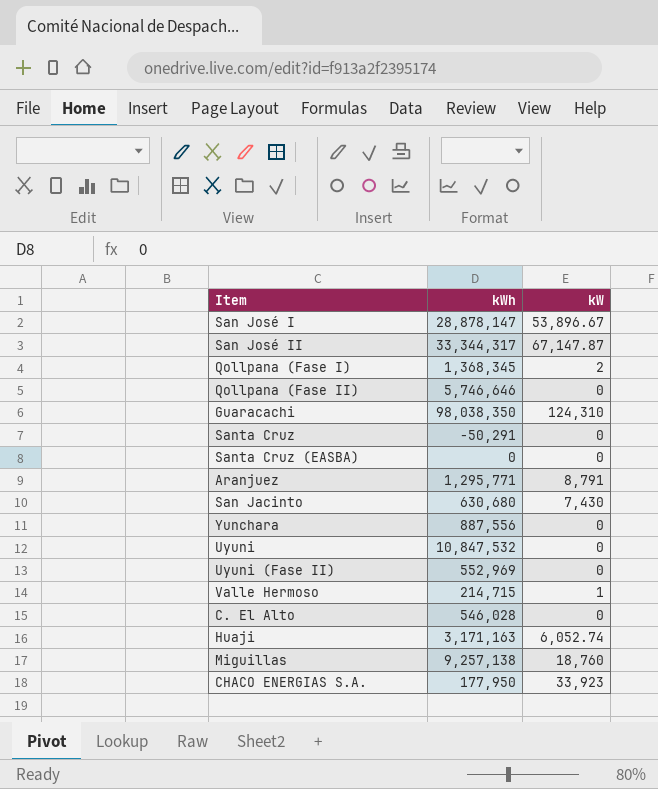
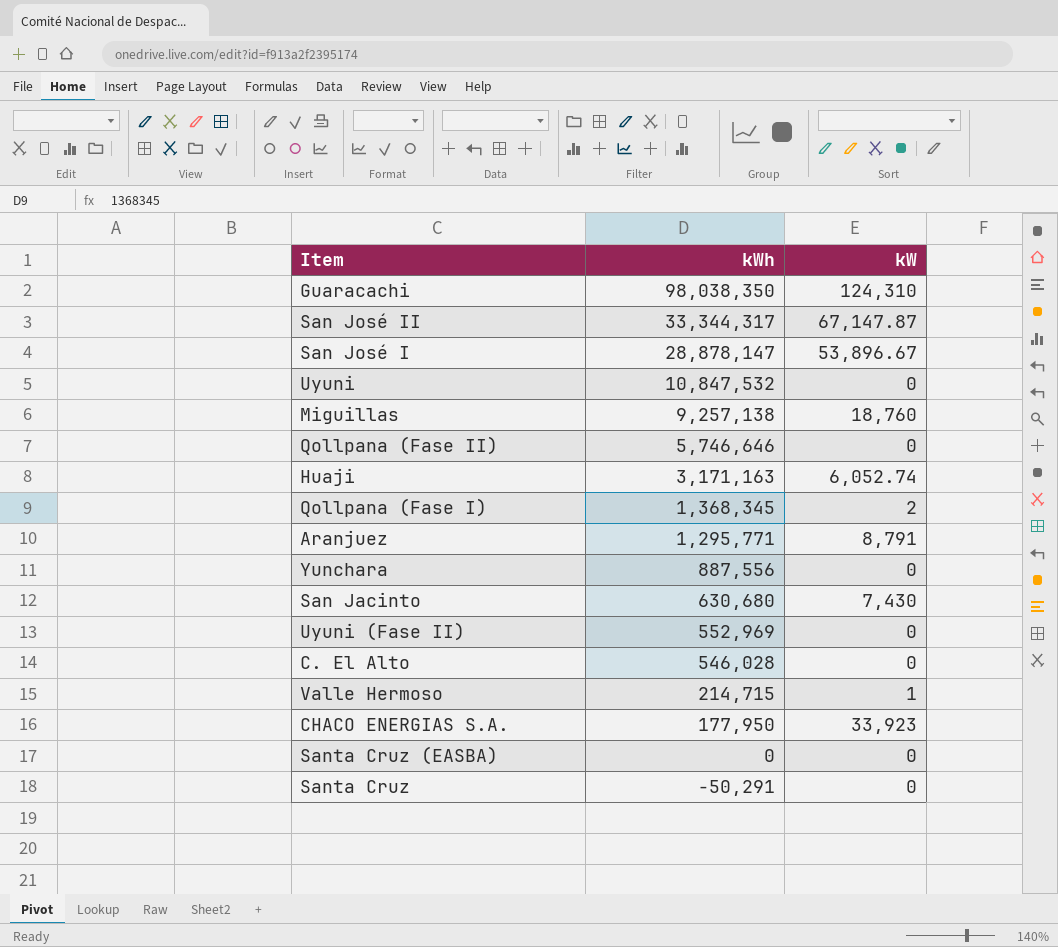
row order: none -> kWh descending

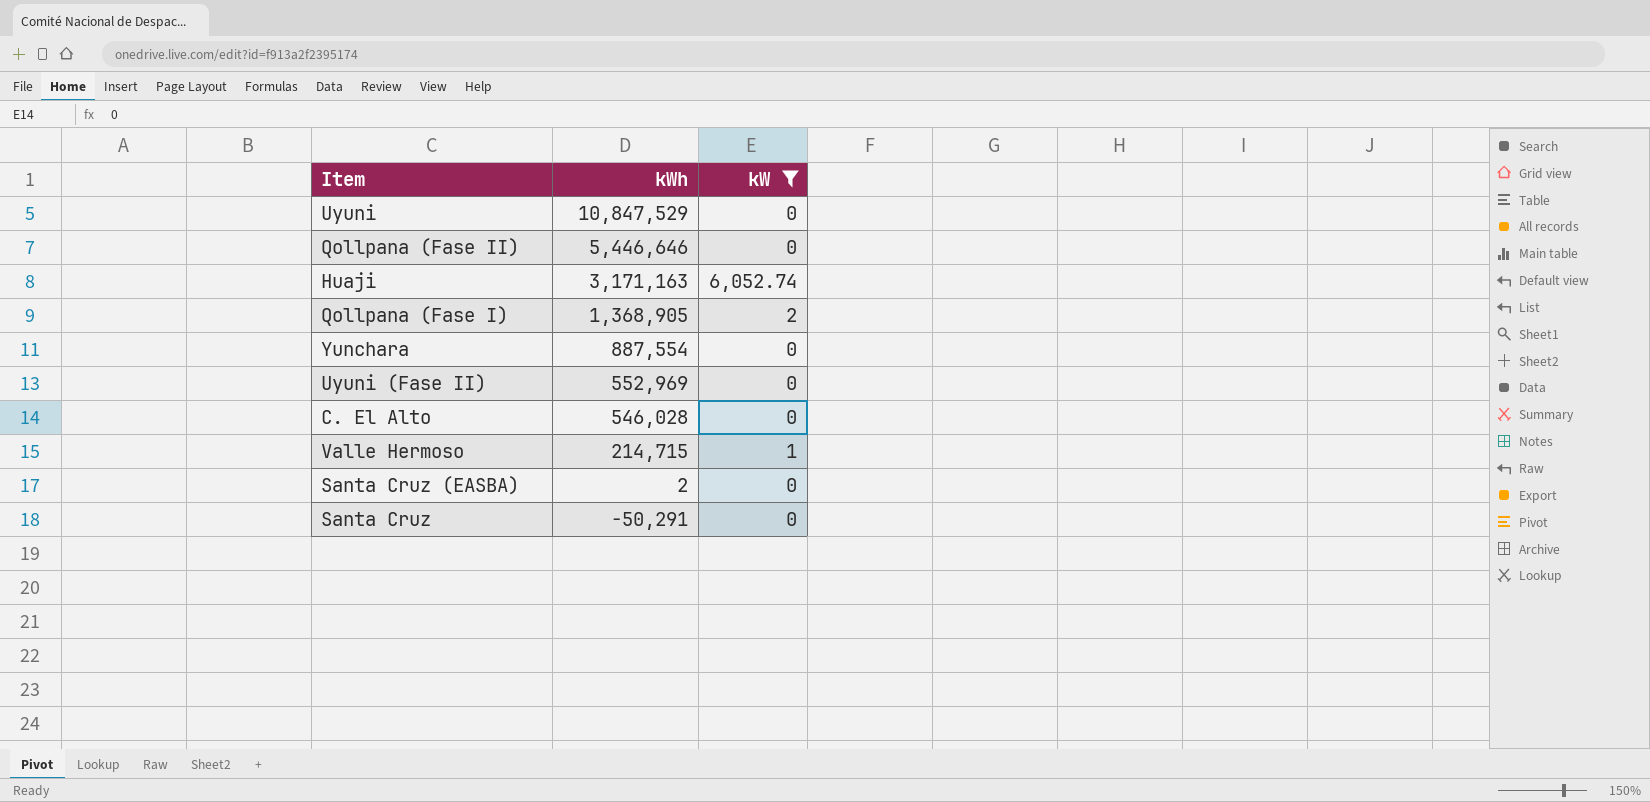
filter: none -> kW <= 6,052.74
Uyuni | kWh: 10,847,532 -> 10,847,529
Qollpana (Fase II) | kWh: 5,746,646 -> 5,446,646
Qollpana (Fase I) | kWh: 1,368,345 -> 1,368,905
Yunchara | kWh: 887,556 -> 887,554
Santa Cruz (EASBA) | kWh: 0 -> 2

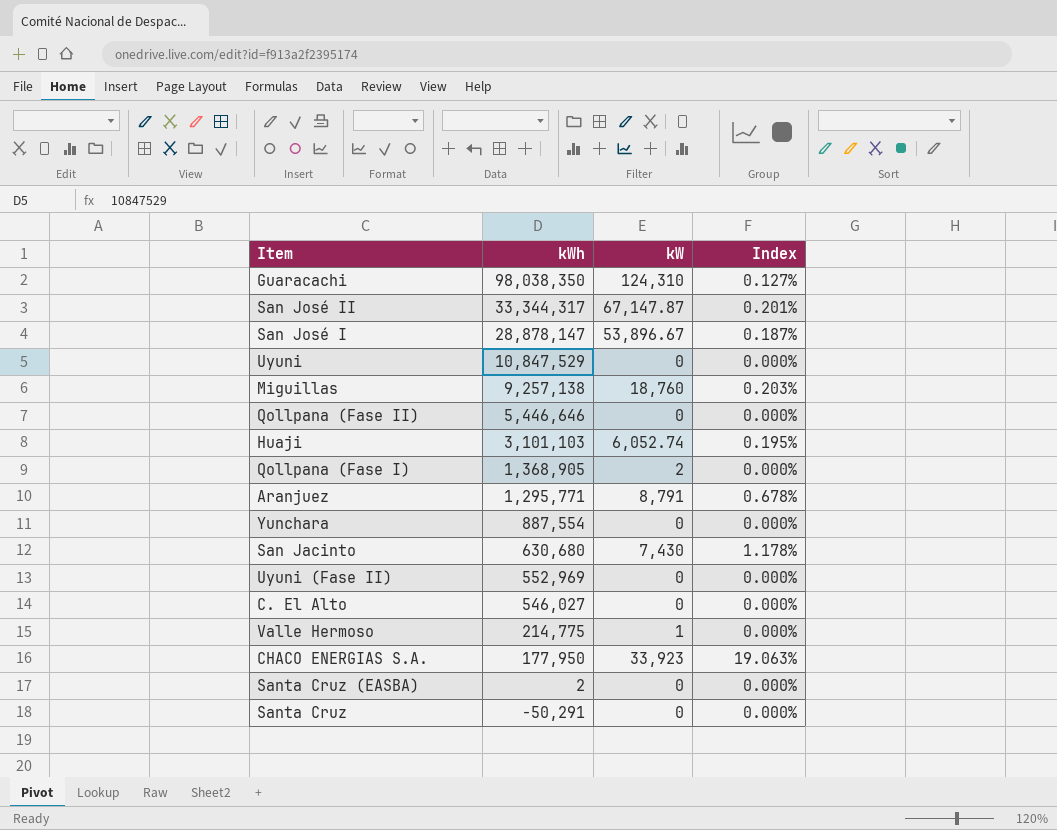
filter: kW <= 6,052.74 -> none
column Index | formula: none -> [kW] / [kWh]
Huaji | kWh: 3,171,163 -> 3,101,103
C. El Alto | kWh: 546,028 -> 546,027
Valle Hermoso | kWh: 214,715 -> 214,775

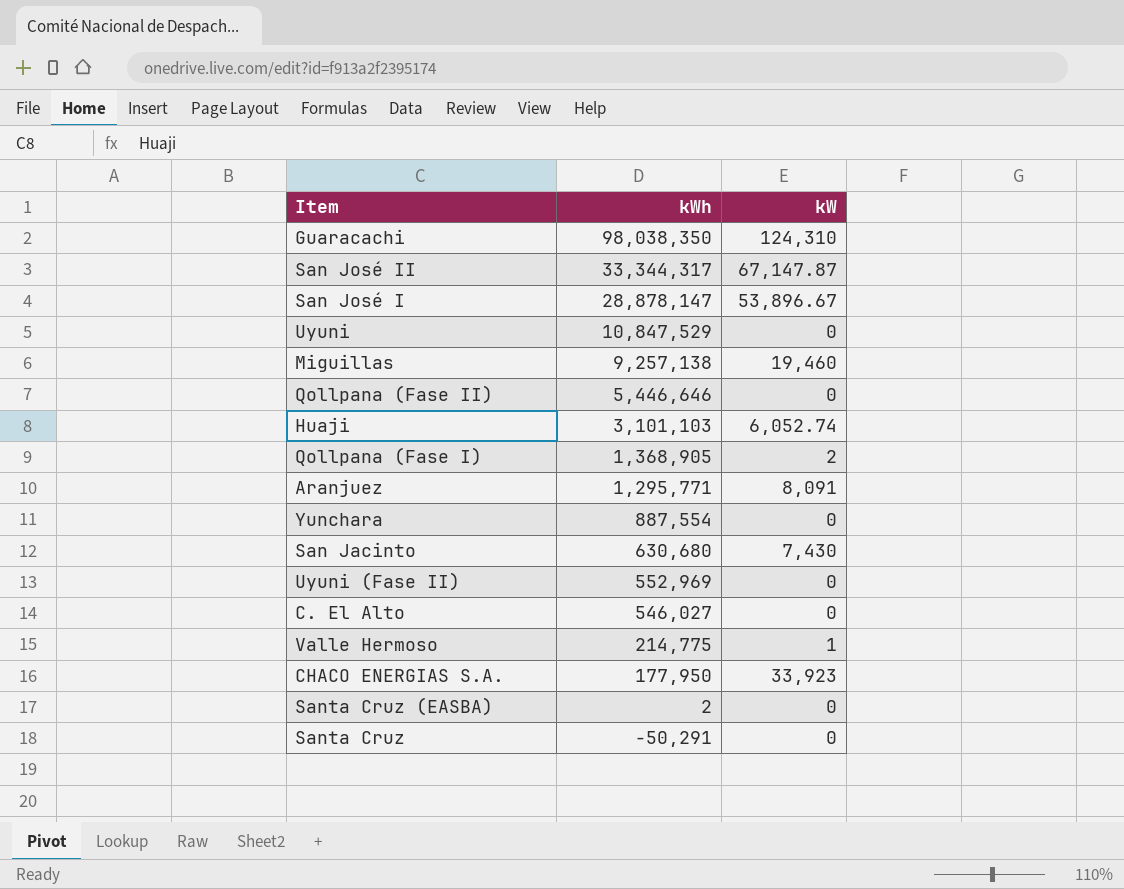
column Index | formula: [kW] / [kWh] -> none
Miguillas | kW: 18,760 -> 19,460
Aranjuez | kW: 8,791 -> 8,091

